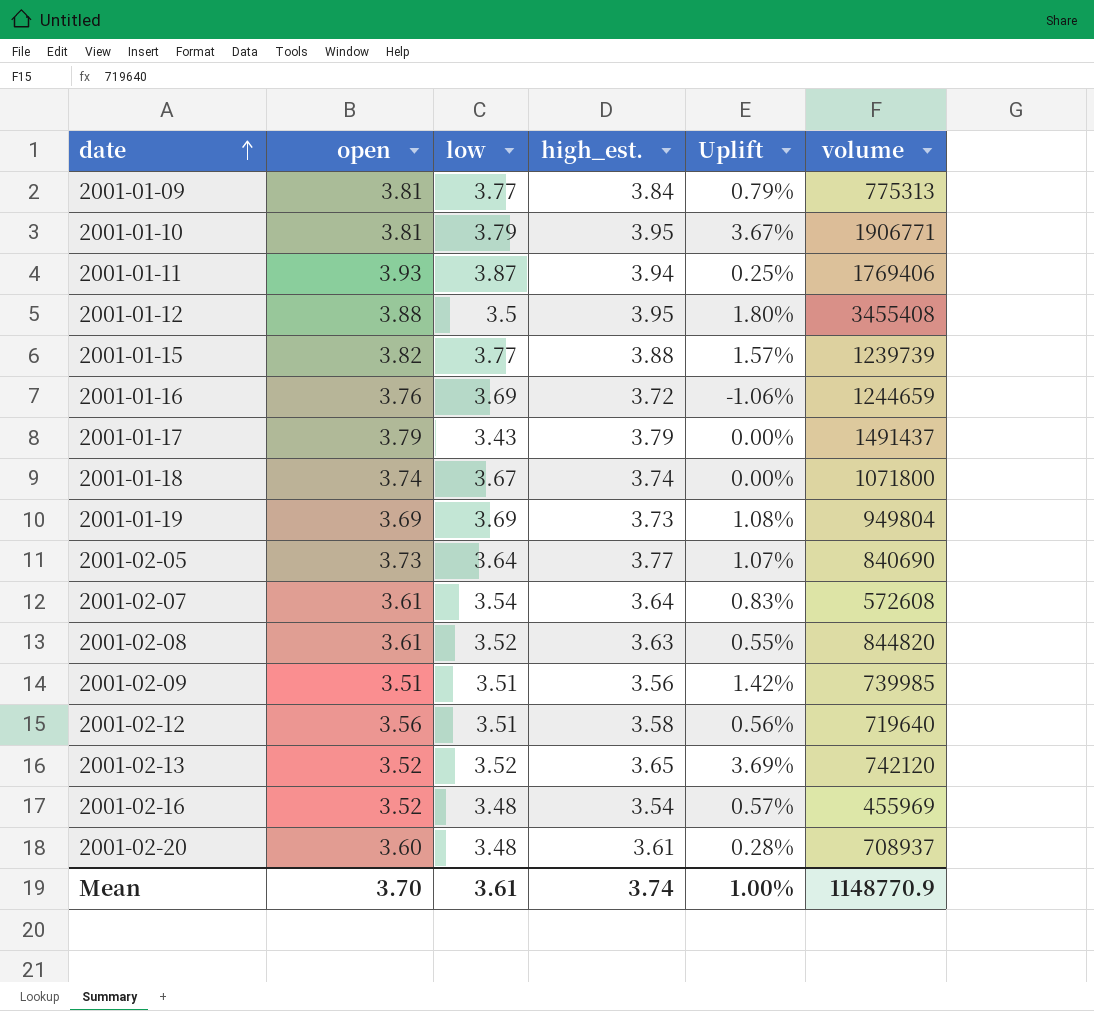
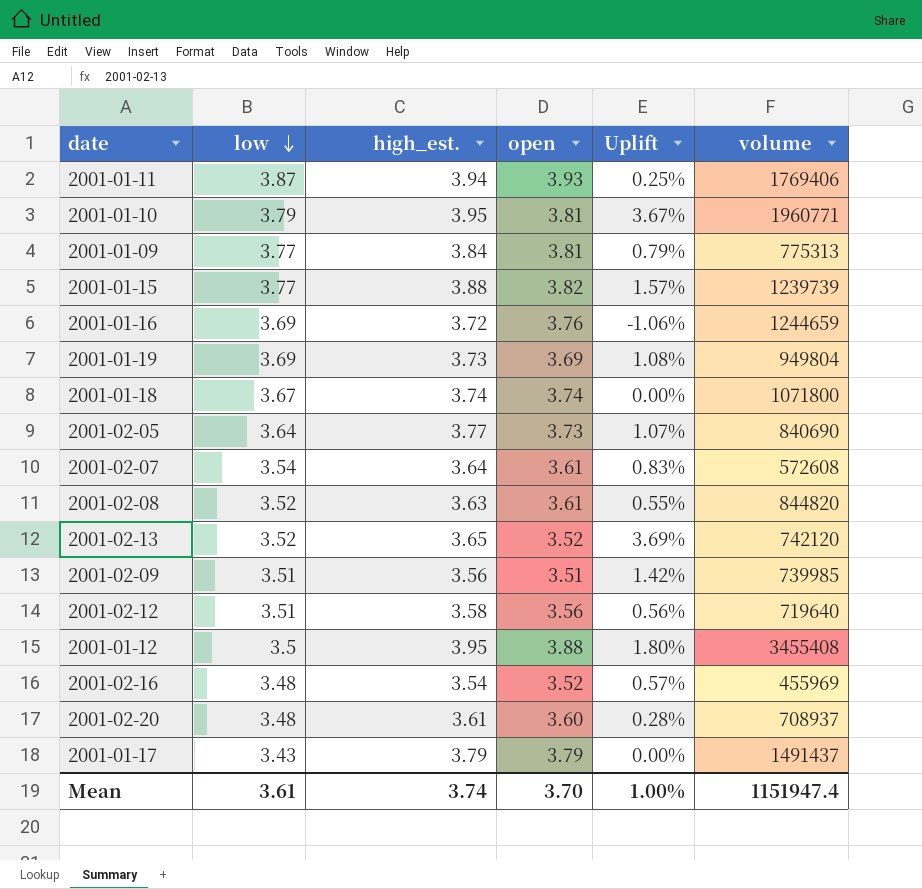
row order: date ascending -> low descending
column open | position: 2 -> 4
2001-01-10 | volume: 1906771 -> 1960771
Mean | volume: 1148770.9 -> 1151947.4

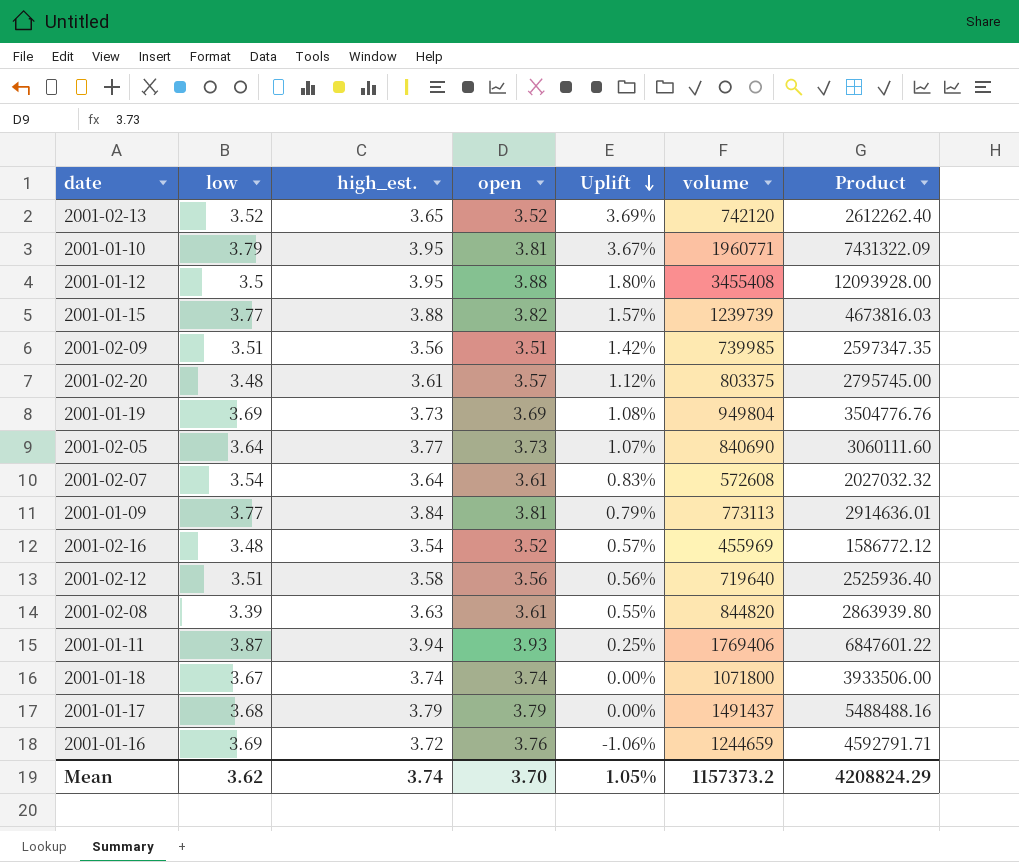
row order: low descending -> Uplift descending
column Product | formula: none -> [low] * [volume]
2001-02-20 | open: 3.60 -> 3.57
2001-02-20 | Uplift: 0.28% -> 1.12%
2001-02-20 | volume: 708937 -> 803375
2001-01-09 | volume: 775313 -> 773113
2001-02-08 | low: 3.52 -> 3.39
2001-01-17 | low: 3.43 -> 3.68
Mean | low: 3.61 -> 3.62
Mean | Uplift: 1.00% -> 1.05%
Mean | volume: 1151947.4 -> 1157373.2

